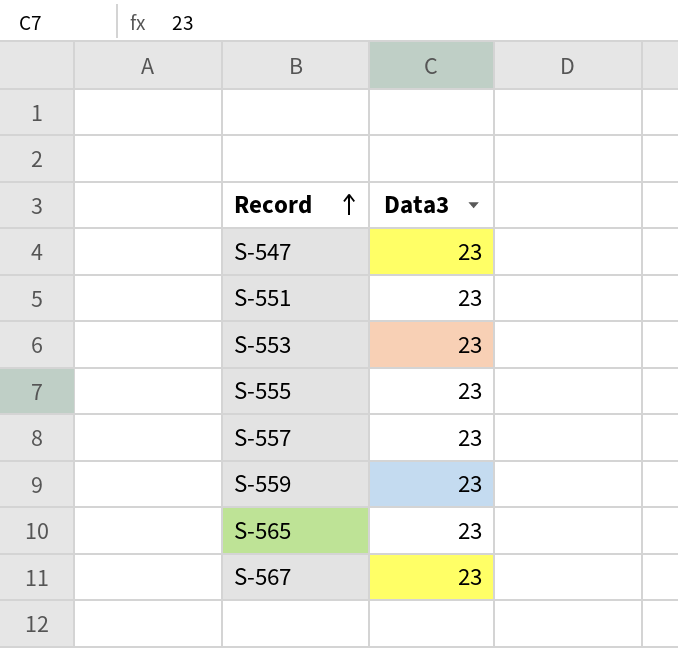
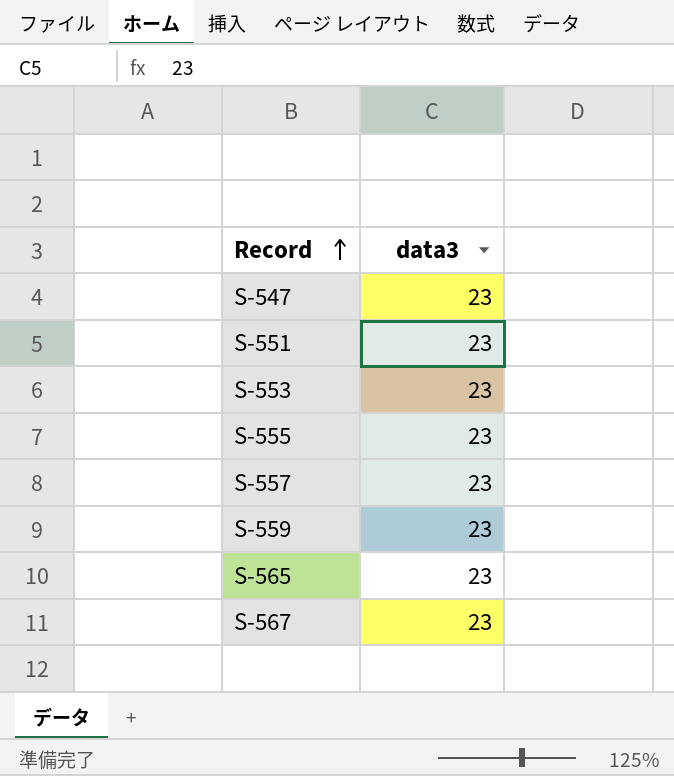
column name: Data3 -> data3

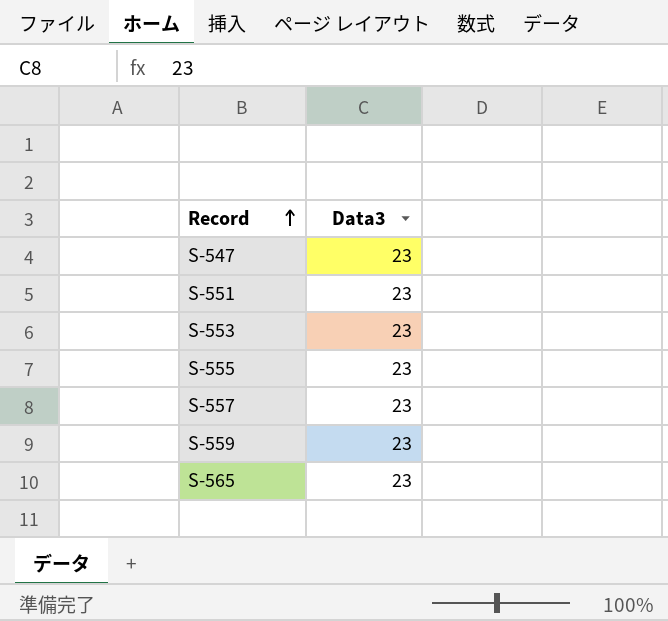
column name: data3 -> Data3
row S-567: 23 -> none

